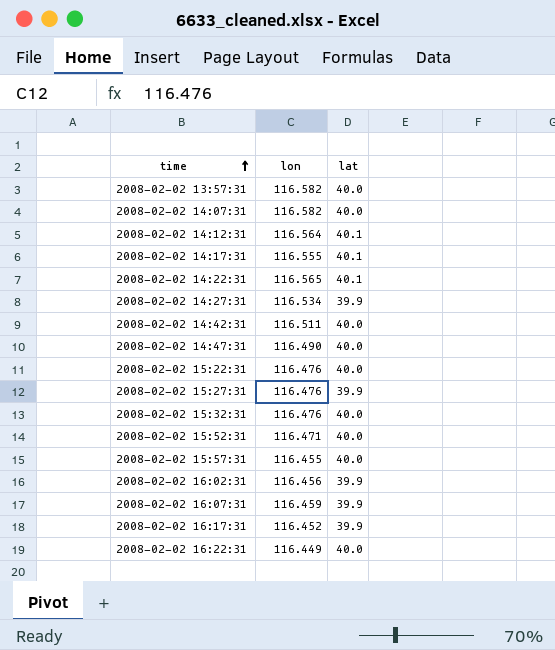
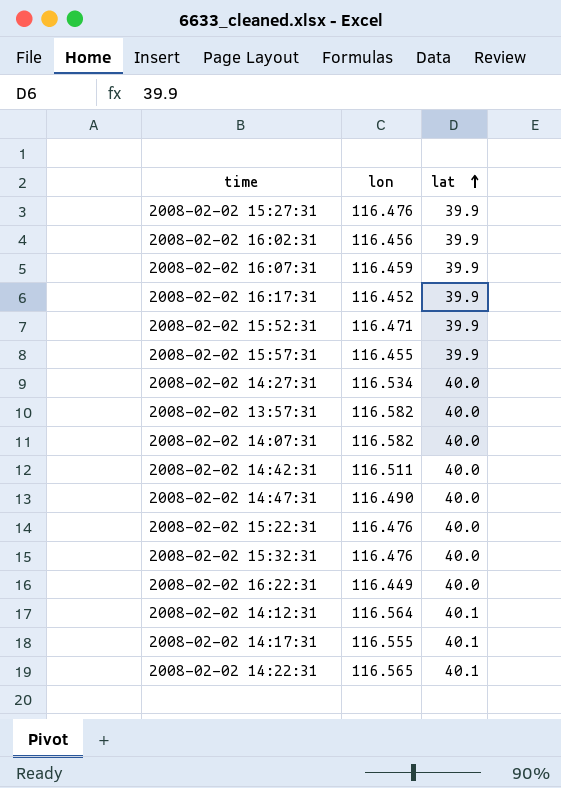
row order: time ascending -> lat ascending
2008-02-02 15:52:31 | lat: 40.0 -> 39.9
2008-02-02 15:57:31 | lat: 40.0 -> 39.9
2008-02-02 14:27:31 | lat: 39.9 -> 40.0

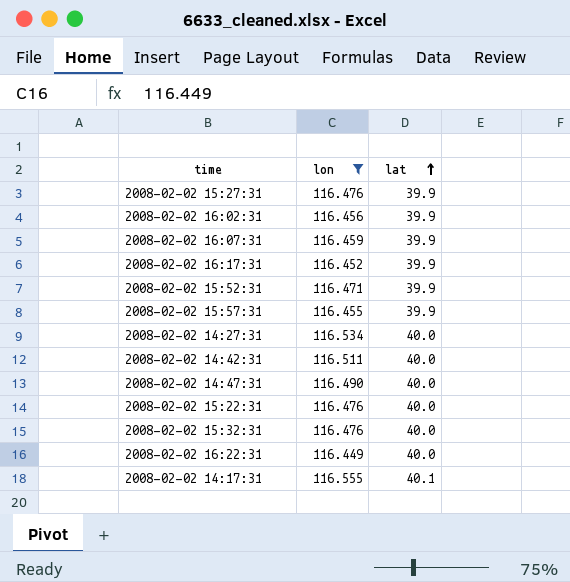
filter: none -> lon <= 116.555

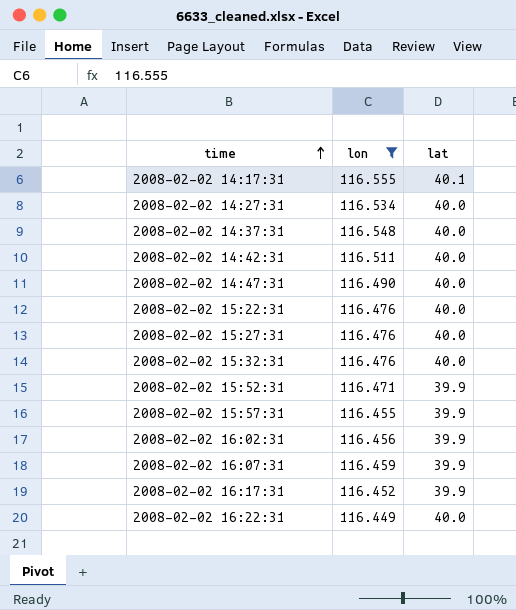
row order: lat ascending -> time ascending
row 2008-02-02 14:37:31: none -> 116.548 | 40.0
2008-02-02 15:27:31 | lat: 39.9 -> 40.0

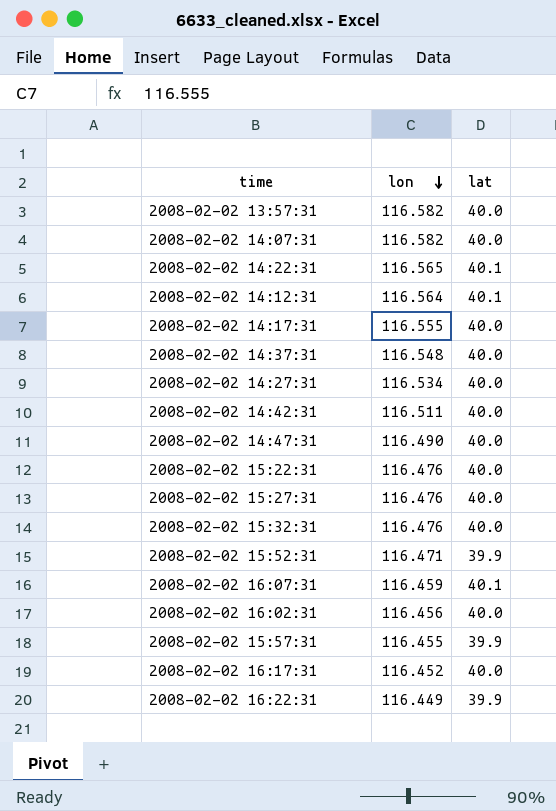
filter: lon <= 116.555 -> none
row order: time ascending -> lon descending
2008-02-02 14:17:31 | lat: 40.1 -> 40.0
2008-02-02 16:07:31 | lat: 39.9 -> 40.1
2008-02-02 16:02:31 | lat: 39.9 -> 40.0
2008-02-02 16:17:31 | lat: 39.9 -> 40.0
2008-02-02 16:22:31 | lat: 40.0 -> 39.9

